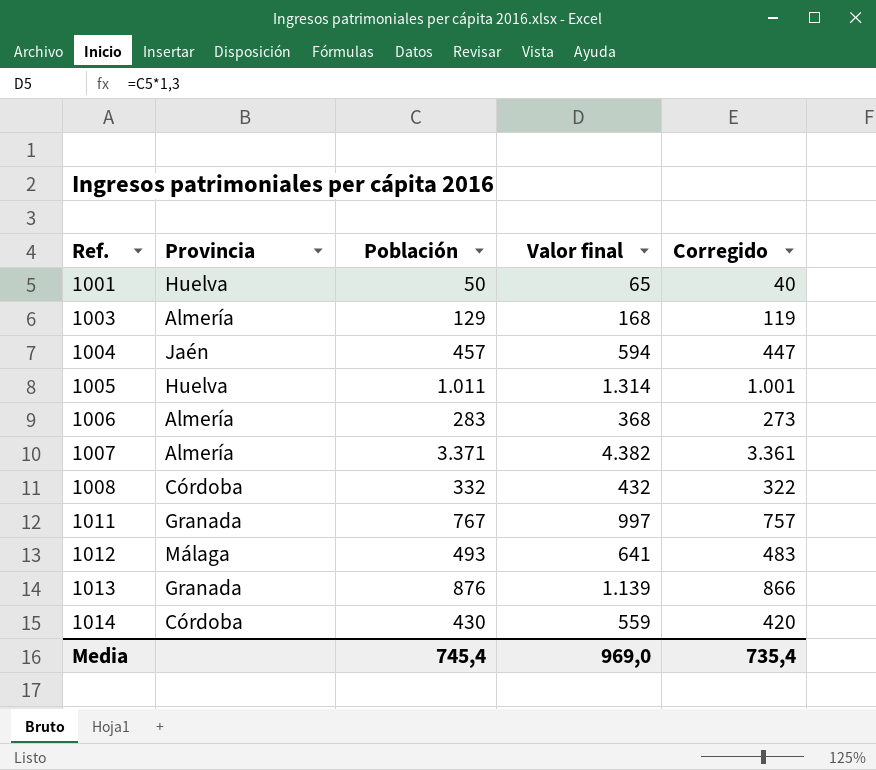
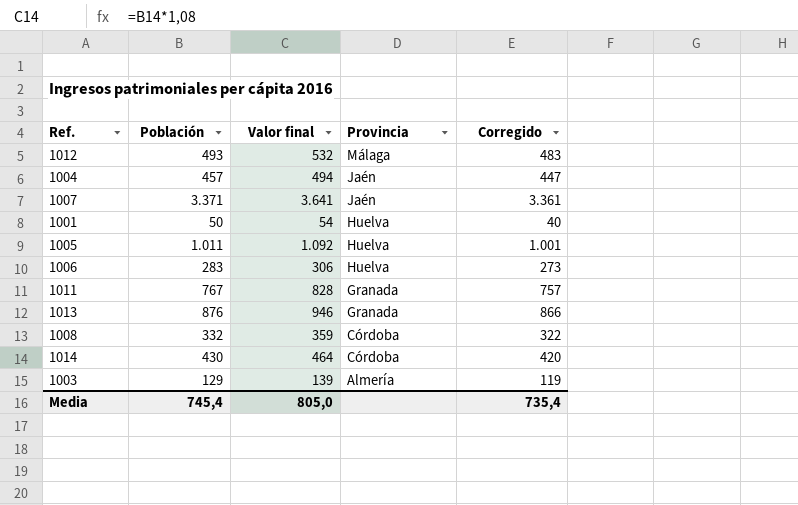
row order: Ref. ascending -> Provincia descending
column Valor final | formula: [Población] * 1,3 -> [Población] * 1,08
column Provincia | position: 2 -> 4
1007 | Provincia: Almería -> Jaén
1006 | Provincia: Almería -> Huelva
Media | Valor final: 969,0 -> 805,0

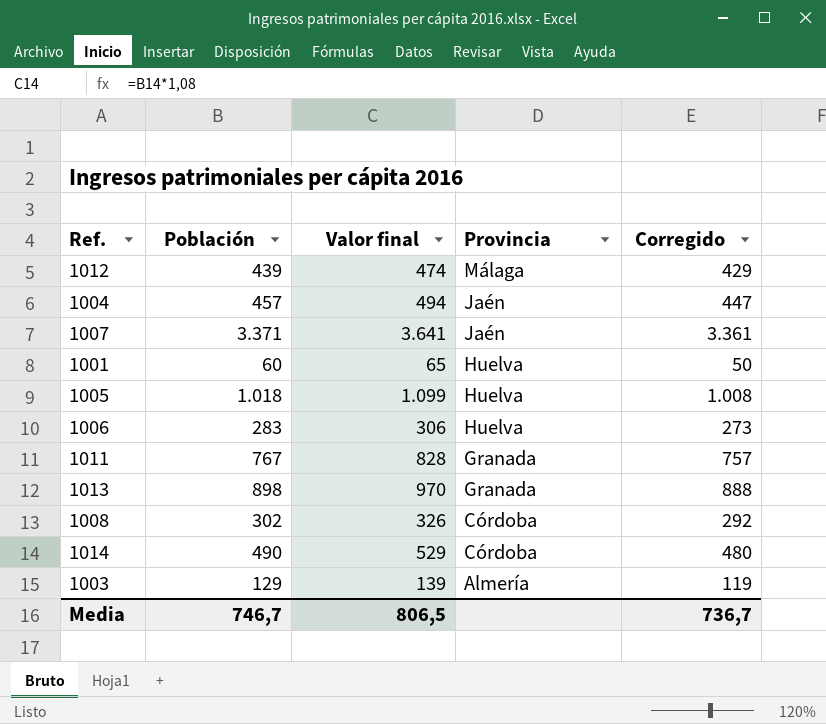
1012 | Población: 493 -> 439
1012 | Valor final: 532 -> 474
1012 | Corregido: 483 -> 429
1001 | Población: 50 -> 60
1001 | Valor final: 54 -> 65
1001 | Corregido: 40 -> 50
1005 | Población: 1.011 -> 1.018
1005 | Valor final: 1.092 -> 1.099
1005 | Corregido: 1.001 -> 1.008
1013 | Población: 876 -> 898
1013 | Valor final: 946 -> 970
1013 | Corregido: 866 -> 888
1008 | Población: 332 -> 302
1008 | Valor final: 359 -> 326
1008 | Corregido: 322 -> 292
1014 | Población: 430 -> 490
1014 | Valor final: 464 -> 529
1014 | Corregido: 420 -> 480
Media | Población: 745,4 -> 746,7
Media | Valor final: 805,0 -> 806,5
Media | Corregido: 735,4 -> 736,7

